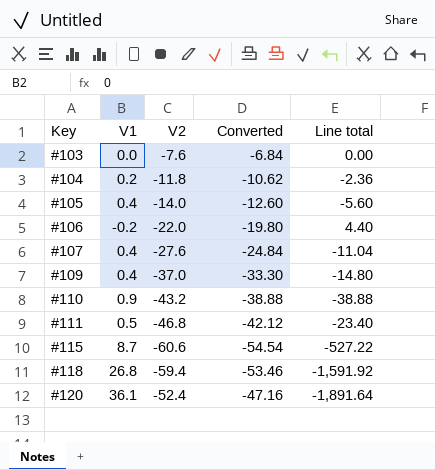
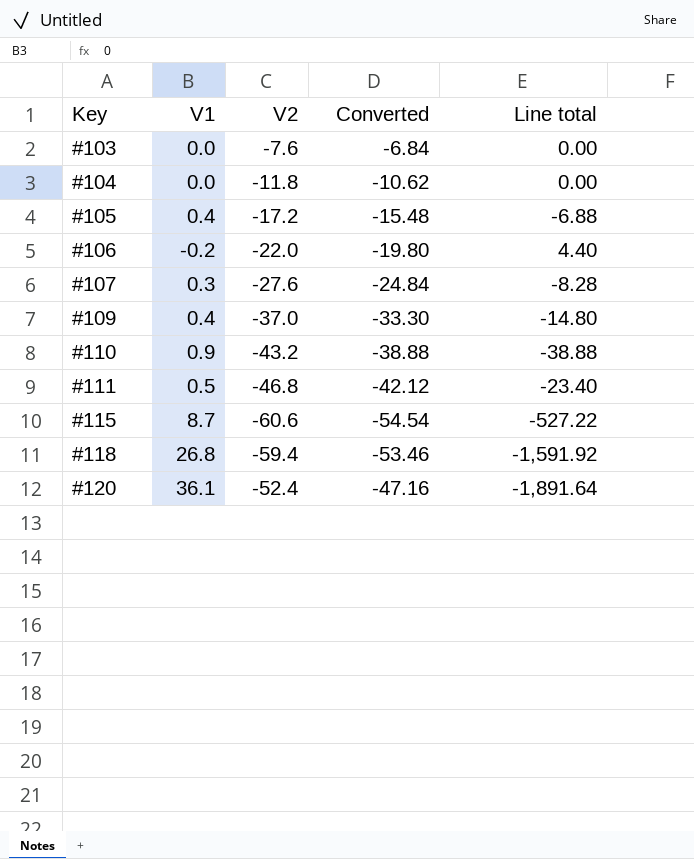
#104 | V1: 0.2 -> 0.0
#104 | Line total: -2.36 -> 0.00
#105 | V2: -14.0 -> -17.2
#105 | Converted: -12.60 -> -15.48
#105 | Line total: -5.60 -> -6.88
#107 | V1: 0.4 -> 0.3
#107 | Line total: -11.04 -> -8.28

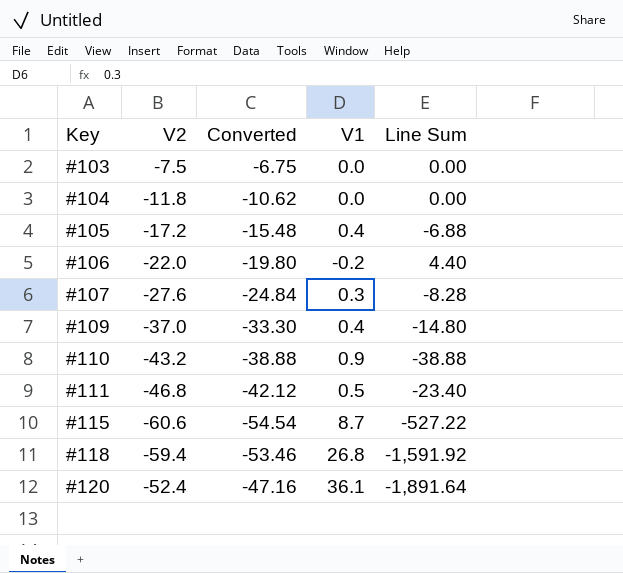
column V1 | position: 2 -> 4
column name: Line total -> Line Sum
#103 | V2: -7.6 -> -7.5
#103 | Converted: -6.84 -> -6.75

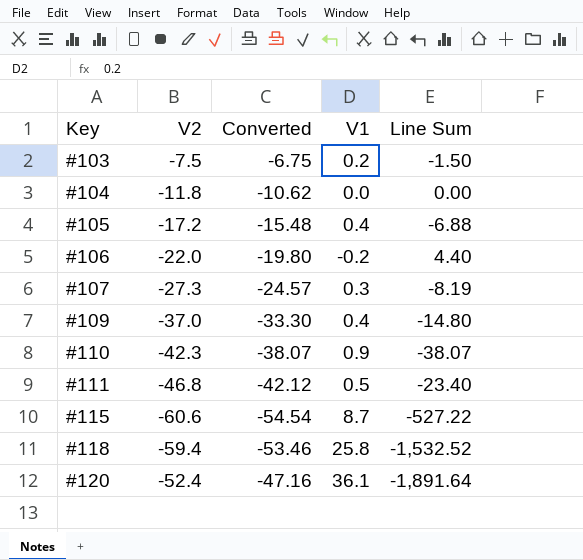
#103 | V1: 0.0 -> 0.2
#103 | Line Sum: 0.00 -> -1.50
#107 | V2: -27.6 -> -27.3
#107 | Converted: -24.84 -> -24.57
#107 | Line Sum: -8.28 -> -8.19
#110 | V2: -43.2 -> -42.3
#110 | Converted: -38.88 -> -38.07
#110 | Line Sum: -38.88 -> -38.07
#118 | V1: 26.8 -> 25.8
#118 | Line Sum: -1,591.92 -> -1,532.52

